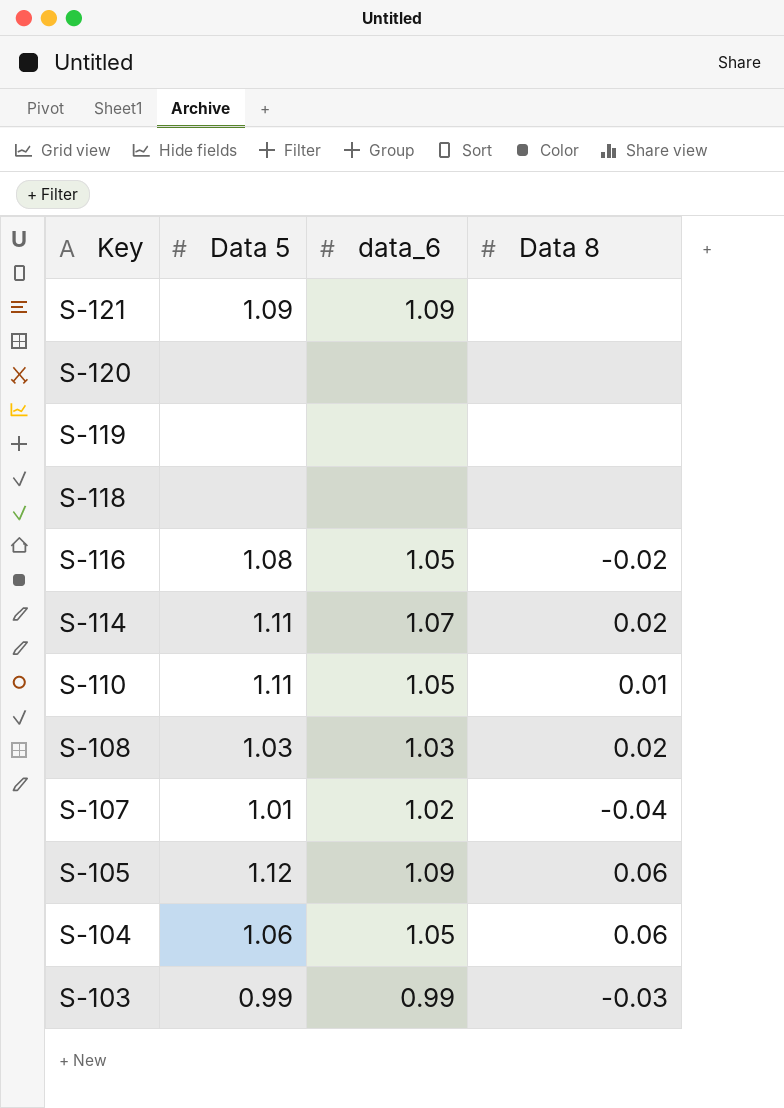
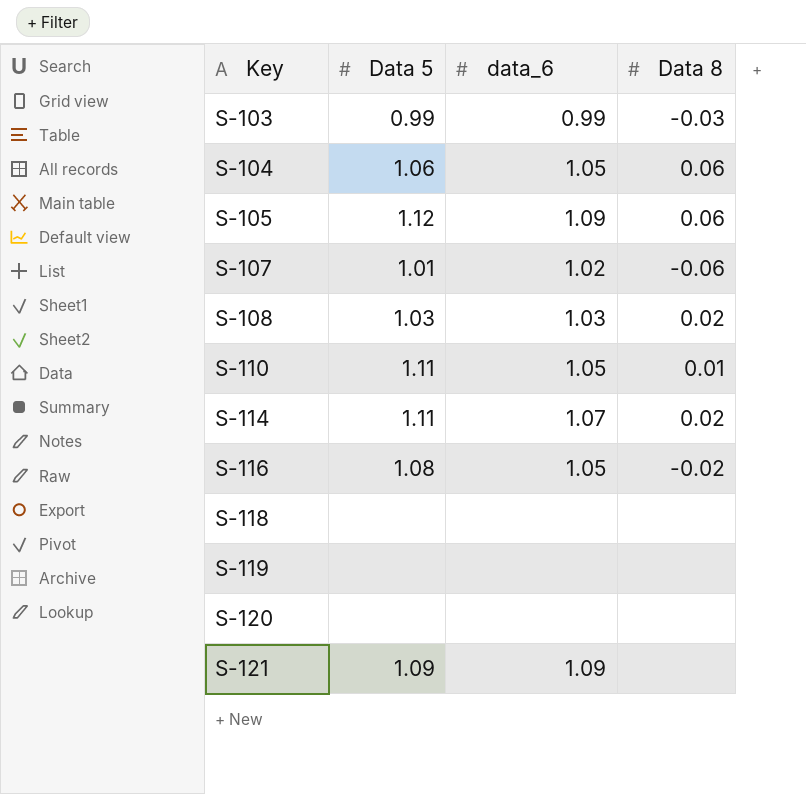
row order: Key descending -> Key ascending
S-107 | Data 8: -0.04 -> -0.06

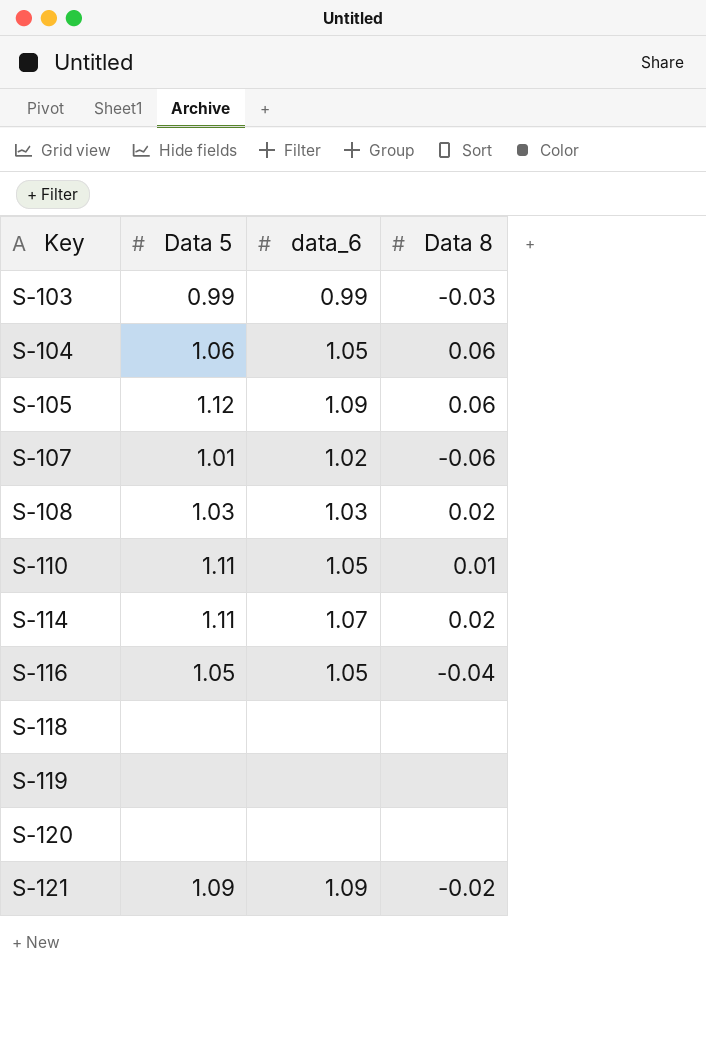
S-116 | Data 5: 1.08 -> 1.05
S-116 | Data 8: -0.02 -> -0.04
S-121 | Data 8: none -> -0.02

